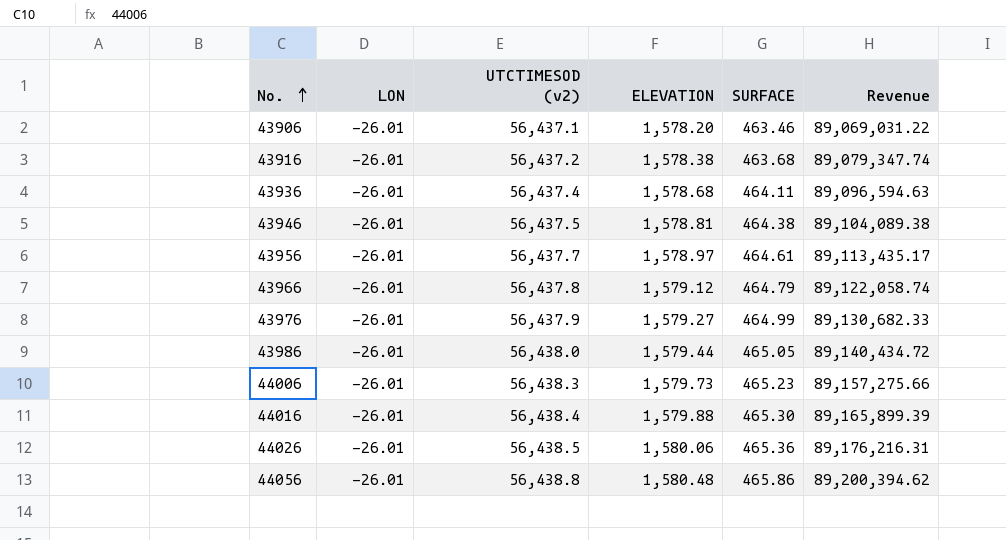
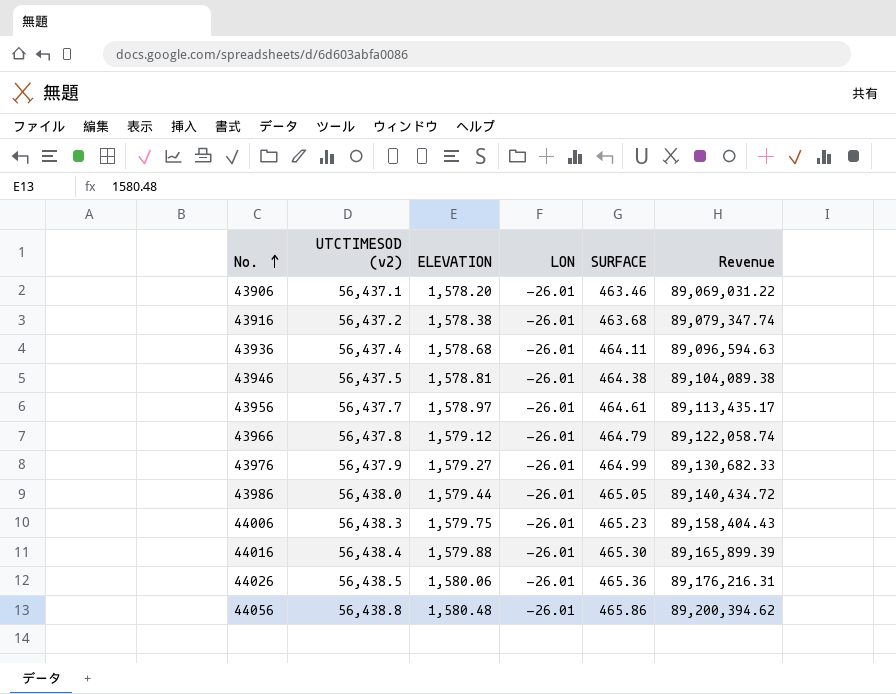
column LON | position: 2 -> 4
44006 | ELEVATION: 1,579.73 -> 1,579.75
44006 | Revenue: 89,157,275.66 -> 89,158,404.43

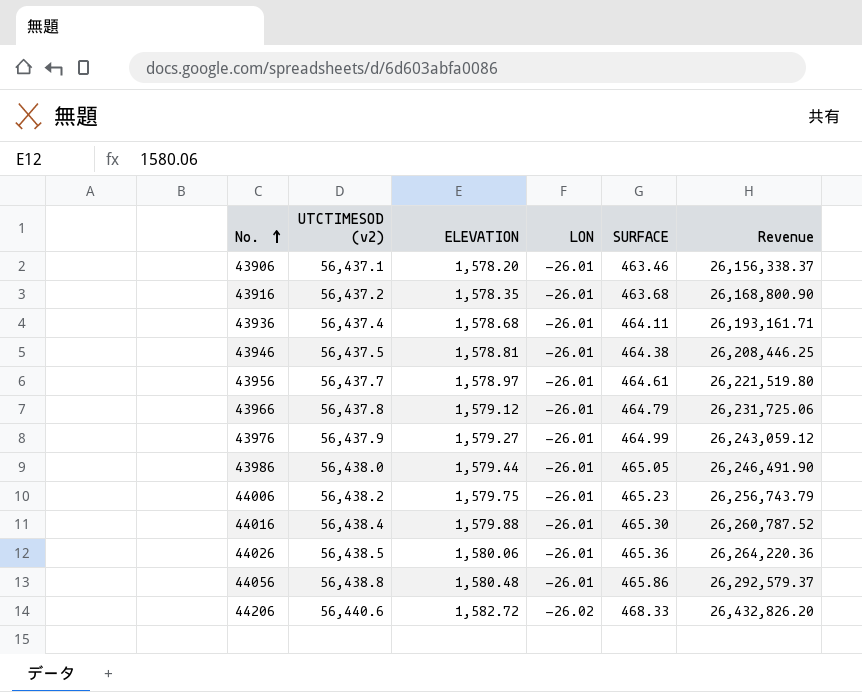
column Revenue | formula: [UTCTIMESOD (v2)] * [ELEVATION] -> [UTCTIMESOD (v2)] * [SURFACE]
43916 | ELEVATION: 1,578.38 -> 1,578.35
44006 | UTCTIMESOD (v2): 56,438.3 -> 56,438.2
row 44206: none -> 56,440.6 | 1,582.72 | -26.02 | 468.33 | 26,432,826.20

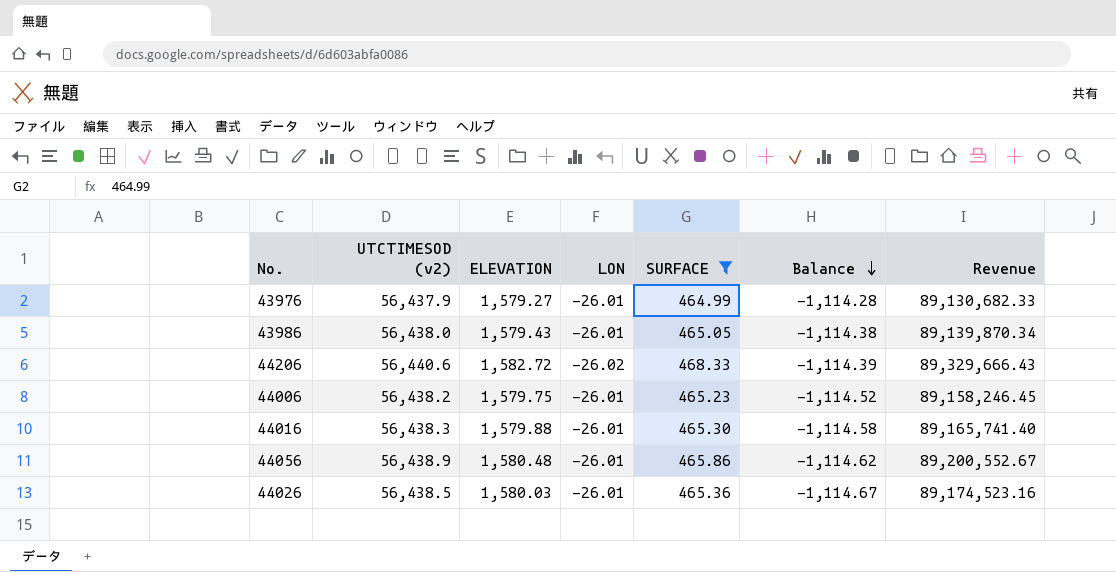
filter: none -> SURFACE >= 464.99
row order: No. ascending -> Balance descending
column Balance | formula: none -> [SURFACE] - [ELEVATION]
column Revenue | formula: [UTCTIMESOD (v2)] * [SURFACE] -> [UTCTIMESOD (v2)] * [ELEVATION]
43986 | ELEVATION: 1,579.44 -> 1,579.43
44016 | UTCTIMESOD (v2): 56,438.4 -> 56,438.3
44056 | UTCTIMESOD (v2): 56,438.8 -> 56,438.9
44026 | ELEVATION: 1,580.06 -> 1,580.03

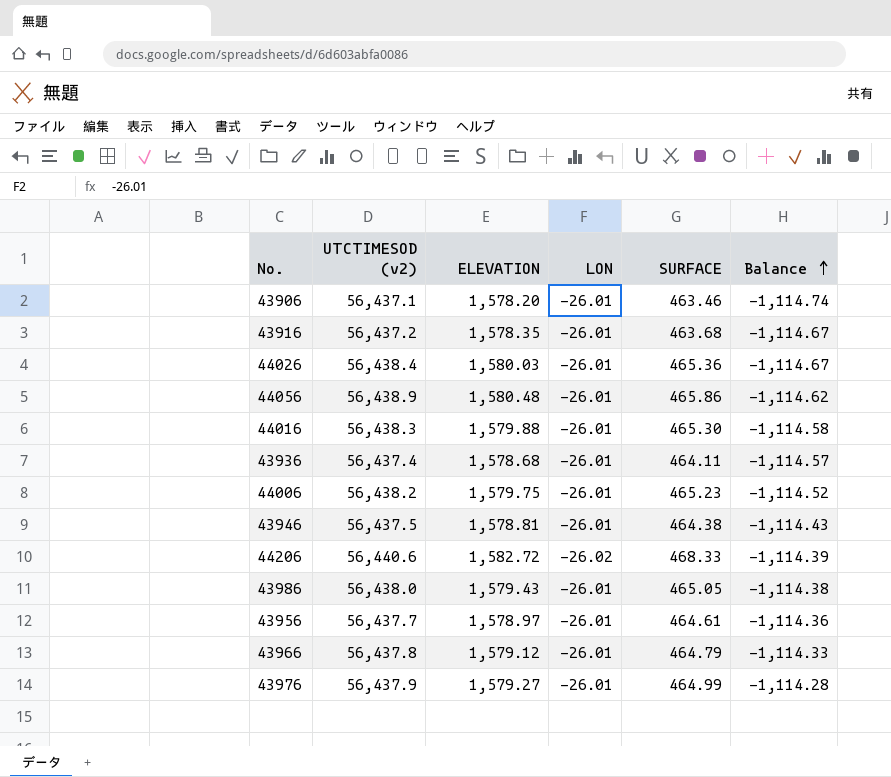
filter: SURFACE >= 464.99 -> none
row order: Balance descending -> Balance ascending
column Revenue | formula: [UTCTIMESOD (v2)] * [ELEVATION] -> none
44026 | UTCTIMESOD (v2): 56,438.5 -> 56,438.4

